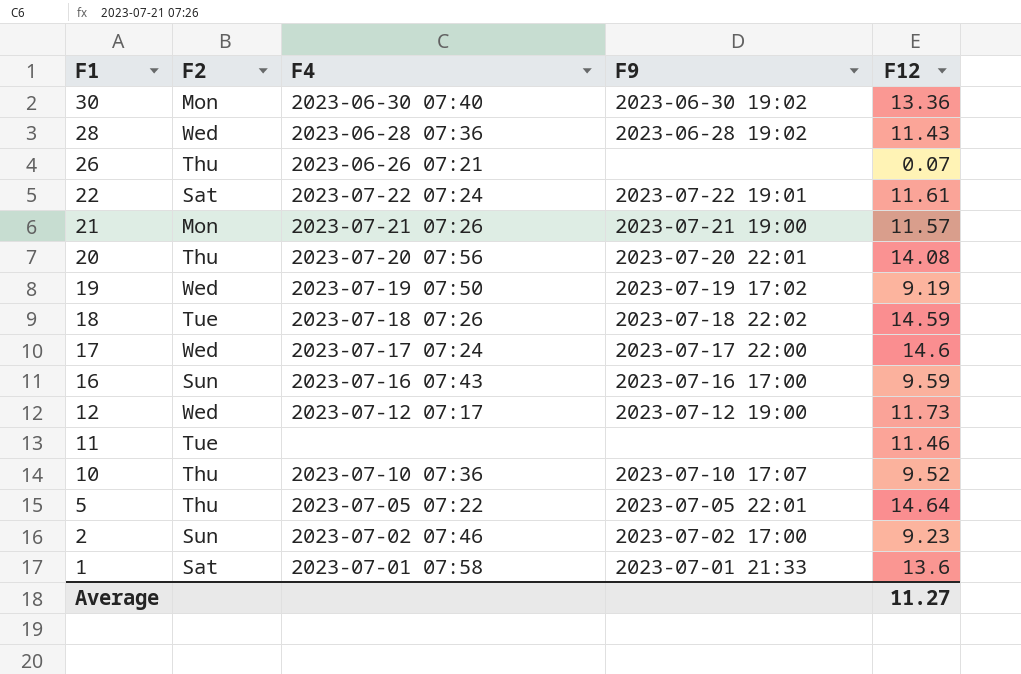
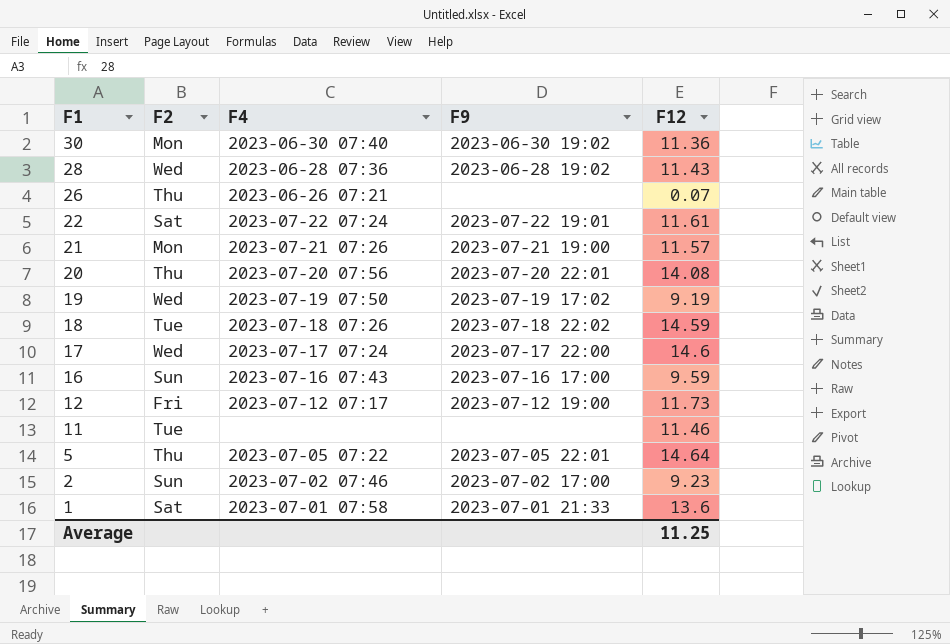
row 10: Thu | 2023-07-10 07:36 | 2023-07-10 17:07 | 9.52 -> none
30 | F12: 13.36 -> 11.36
12 | F2: Wed -> Fri
Average | F12: 11.27 -> 11.25

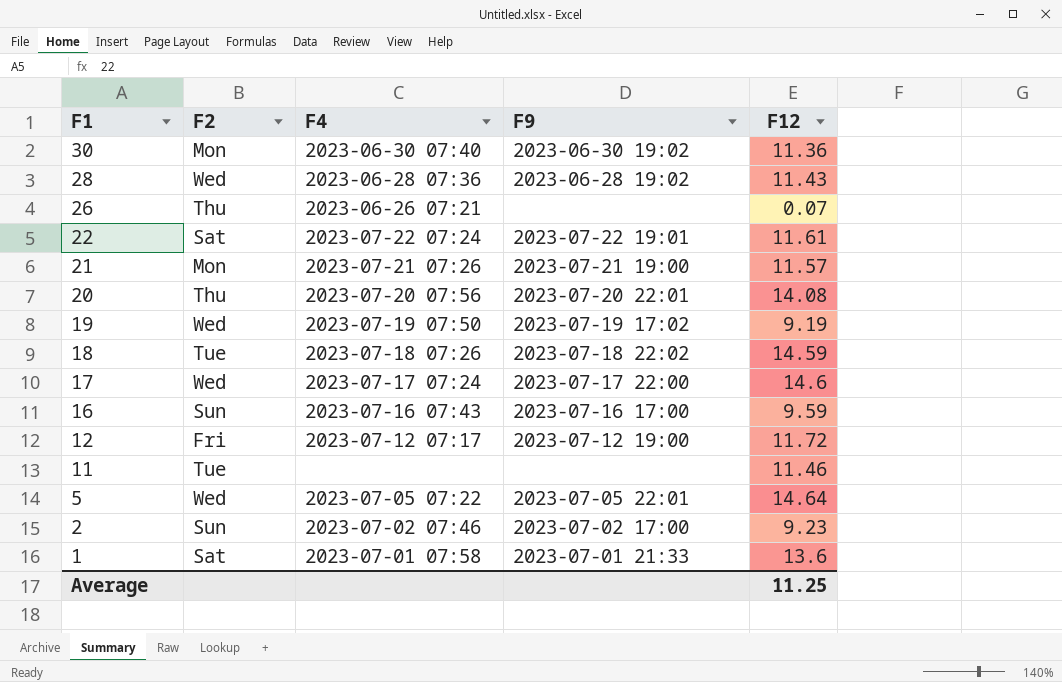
12 | F12: 11.73 -> 11.72
5 | F2: Thu -> Wed

